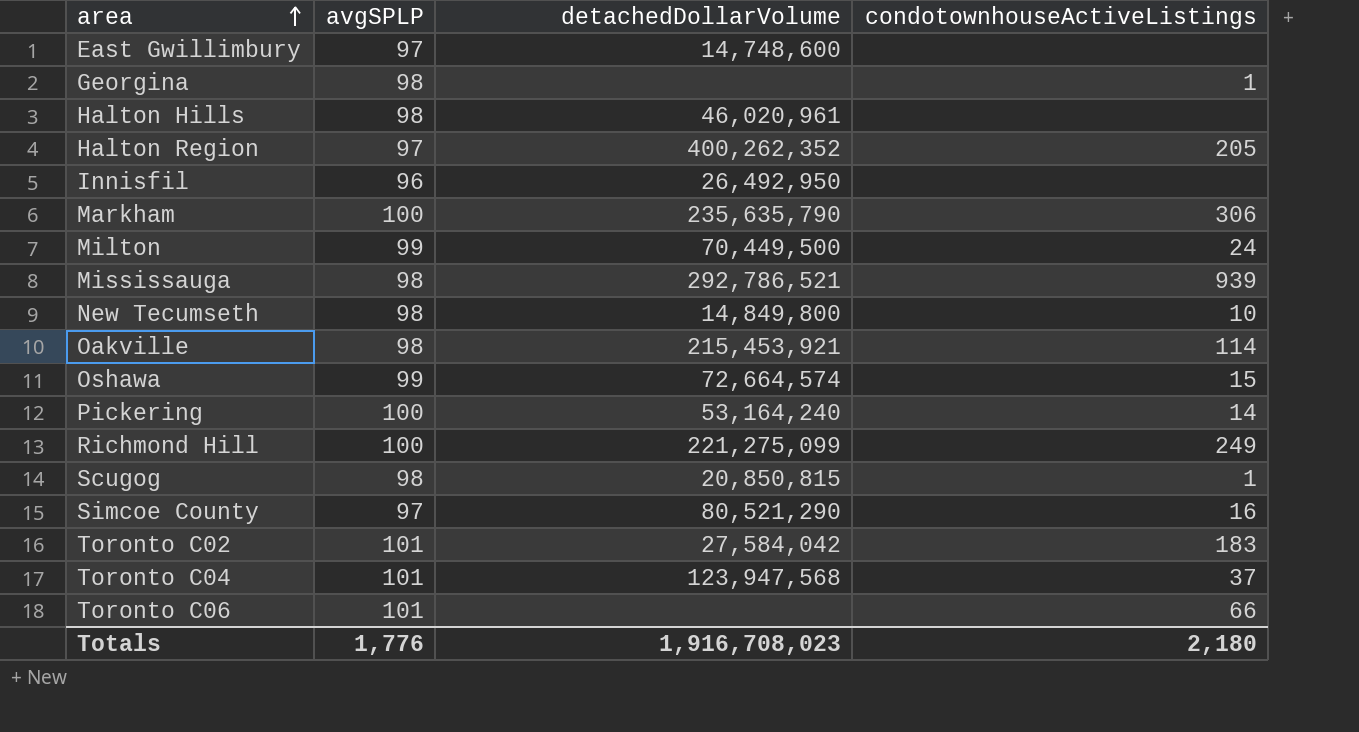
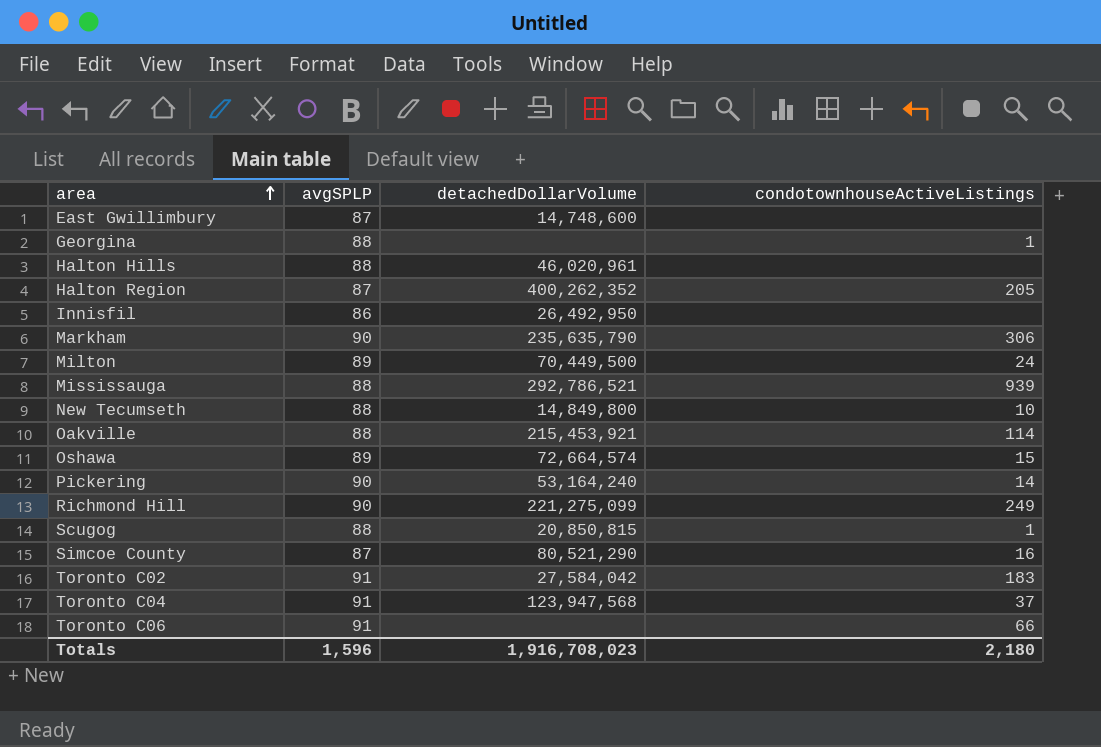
East Gwillimbury | avgSPLP: 97 -> 87
Georgina | avgSPLP: 98 -> 88
Halton Hills | avgSPLP: 98 -> 88
Halton Region | avgSPLP: 97 -> 87
Innisfil | avgSPLP: 96 -> 86
Markham | avgSPLP: 100 -> 90
Milton | avgSPLP: 99 -> 89
Mississauga | avgSPLP: 98 -> 88
New Tecumseth | avgSPLP: 98 -> 88
Oakville | avgSPLP: 98 -> 88
Oshawa | avgSPLP: 99 -> 89
Pickering | avgSPLP: 100 -> 90
Richmond Hill | avgSPLP: 100 -> 90
Scugog | avgSPLP: 98 -> 88
Simcoe County | avgSPLP: 97 -> 87
Toronto C02 | avgSPLP: 101 -> 91
Toronto C04 | avgSPLP: 101 -> 91
Toronto C06 | avgSPLP: 101 -> 91
Totals | avgSPLP: 1,776 -> 1,596

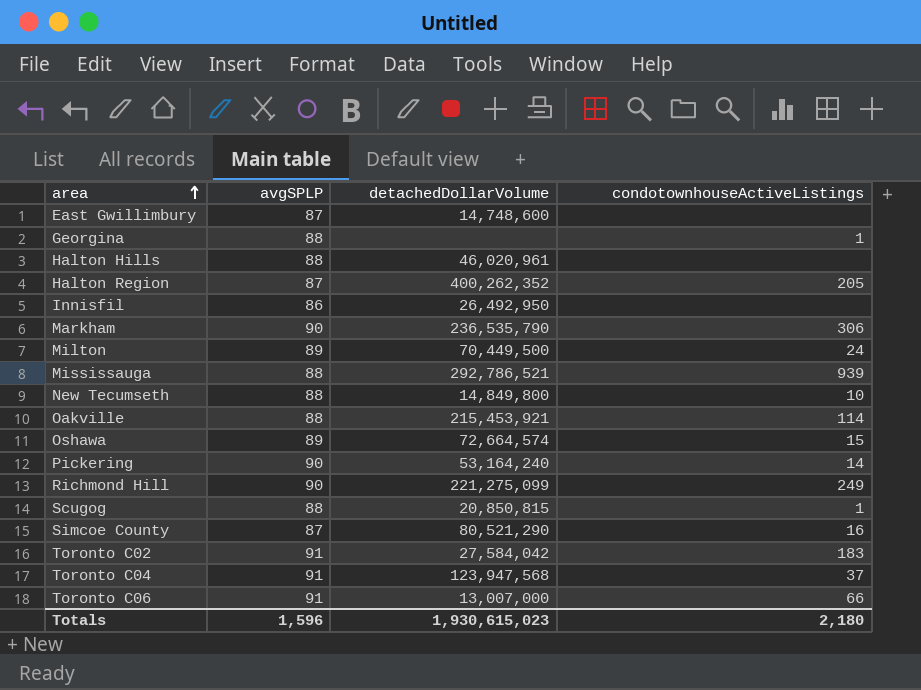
Markham | detachedDollarVolume: 235,635,790 -> 236,535,790
Toronto C06 | detachedDollarVolume: none -> 13,007,000
Totals | detachedDollarVolume: 1,916,708,023 -> 1,930,615,023

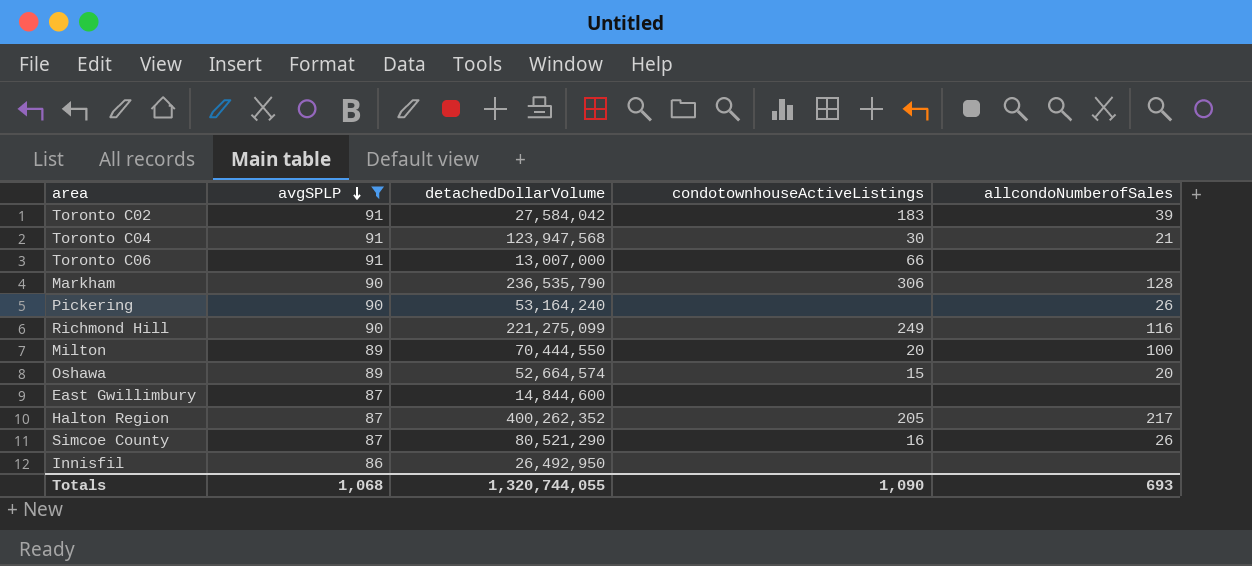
filter: none -> avgSPLP != 88
row order: area ascending -> avgSPLP descending
column allcondoNumberofSales | position: none -> 5
Toronto C04 | condotownhouseActiveListings: 37 -> 30
Pickering | condotownhouseActiveListings: 14 -> none
Milton | detachedDollarVolume: 70,449,500 -> 70,444,550
Milton | condotownhouseActiveListings: 24 -> 20
Oshawa | detachedDollarVolume: 72,664,574 -> 52,664,574
East Gwillimbury | detachedDollarVolume: 14,748,600 -> 14,844,600
Totals | avgSPLP: 1,596 -> 1,068
Totals | detachedDollarVolume: 1,930,615,023 -> 1,320,744,055
Totals | condotownhouseActiveListings: 2,180 -> 1,090

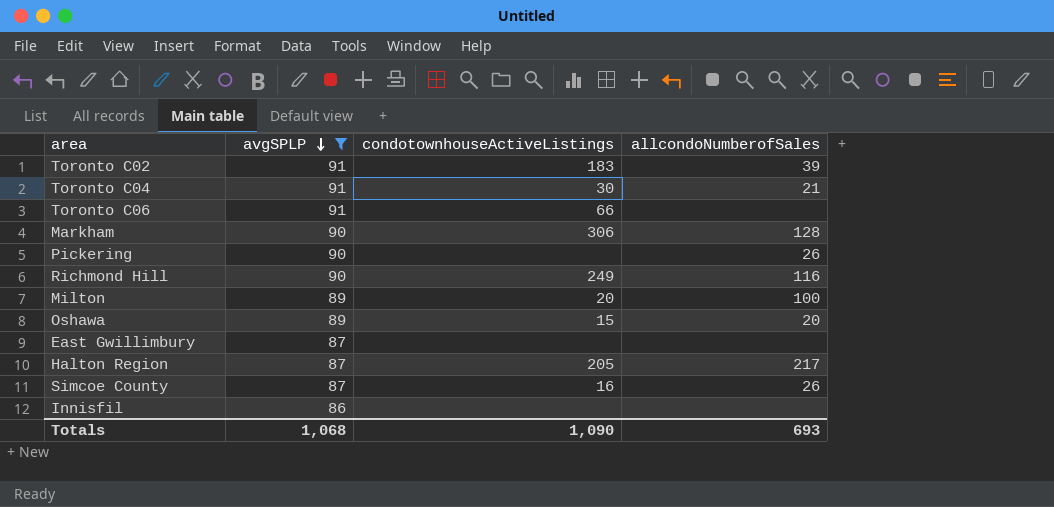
column detachedDollarVolume | position: 3 -> none

